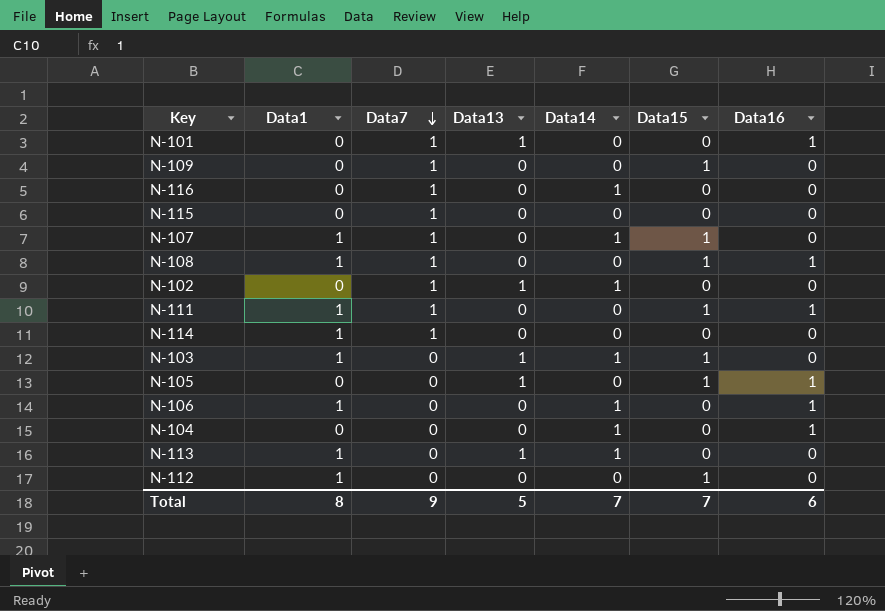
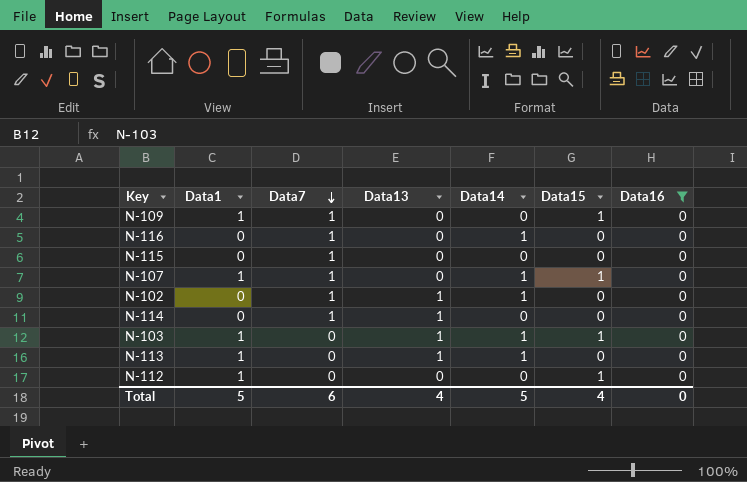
filter: none -> Data16 = 0
N-109 | Data1: 0 -> 1
N-114 | Data1: 1 -> 0
N-114 | Data13: 0 -> 1
Total | Data1: 8 -> 5
Total | Data7: 9 -> 6
Total | Data13: 5 -> 4
Total | Data14: 7 -> 5
Total | Data15: 7 -> 4
Total | Data16: 6 -> 0

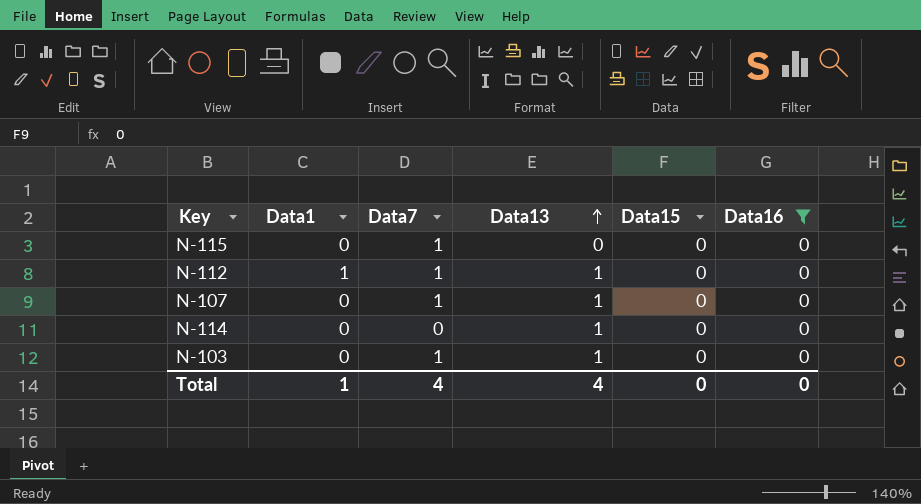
row order: Data7 descending -> Data13 ascending
column Data14 | position: 5 -> none
row N-109: 1 | 1 | 0 | 0 | 1 | 0 -> none
row N-116: 0 | 1 | 0 | 1 | 0 | 0 -> none
row N-102: 0 | 1 | 1 | 1 | 0 | 0 -> none
row N-113: 1 | 0 | 1 | 1 | 0 | 0 -> none
N-112 | Data7: 0 -> 1
N-112 | Data13: 0 -> 1
N-112 | Data15: 1 -> 0
N-107 | Data1: 1 -> 0
N-107 | Data13: 0 -> 1
N-107 | Data15: 1 -> 0
N-114 | Data7: 1 -> 0
N-103 | Data1: 1 -> 0
N-103 | Data7: 0 -> 1
N-103 | Data15: 1 -> 0
Total | Data1: 5 -> 1
Total | Data7: 6 -> 4
Total | Data15: 4 -> 0

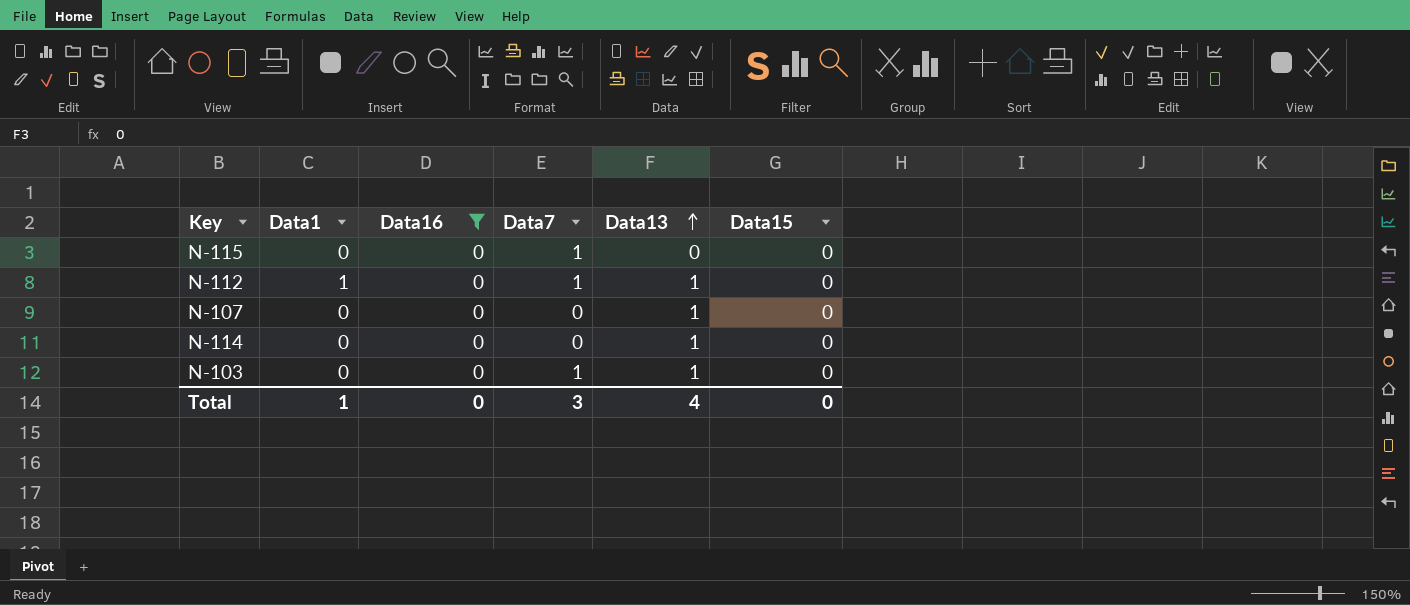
column Data16 | position: 6 -> 3
N-107 | Data7: 1 -> 0
Total | Data7: 4 -> 3

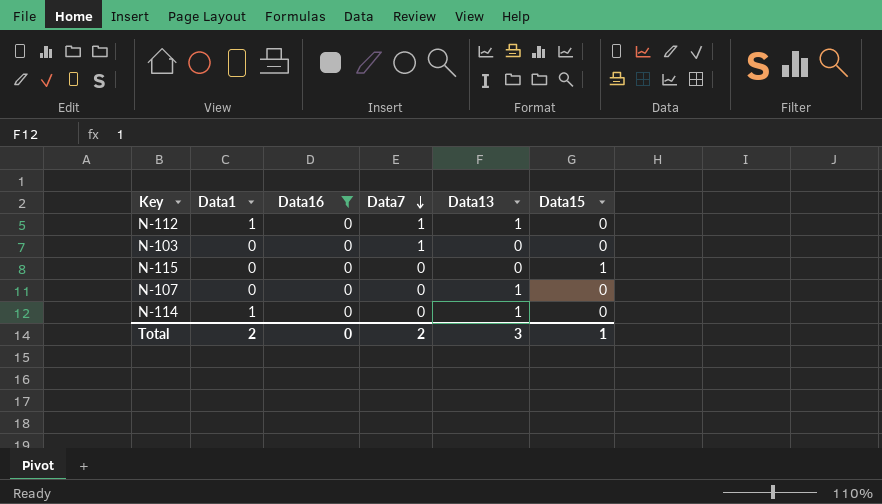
row order: Data13 ascending -> Data7 descending
N-103 | Data13: 1 -> 0
N-115 | Data7: 1 -> 0
N-115 | Data15: 0 -> 1
N-114 | Data1: 0 -> 1
Total | Data1: 1 -> 2
Total | Data7: 3 -> 2
Total | Data13: 4 -> 3
Total | Data15: 0 -> 1

